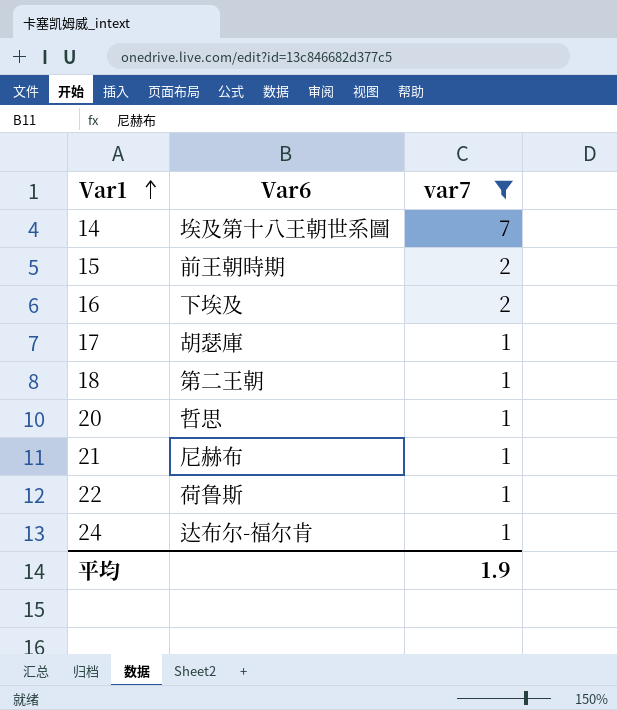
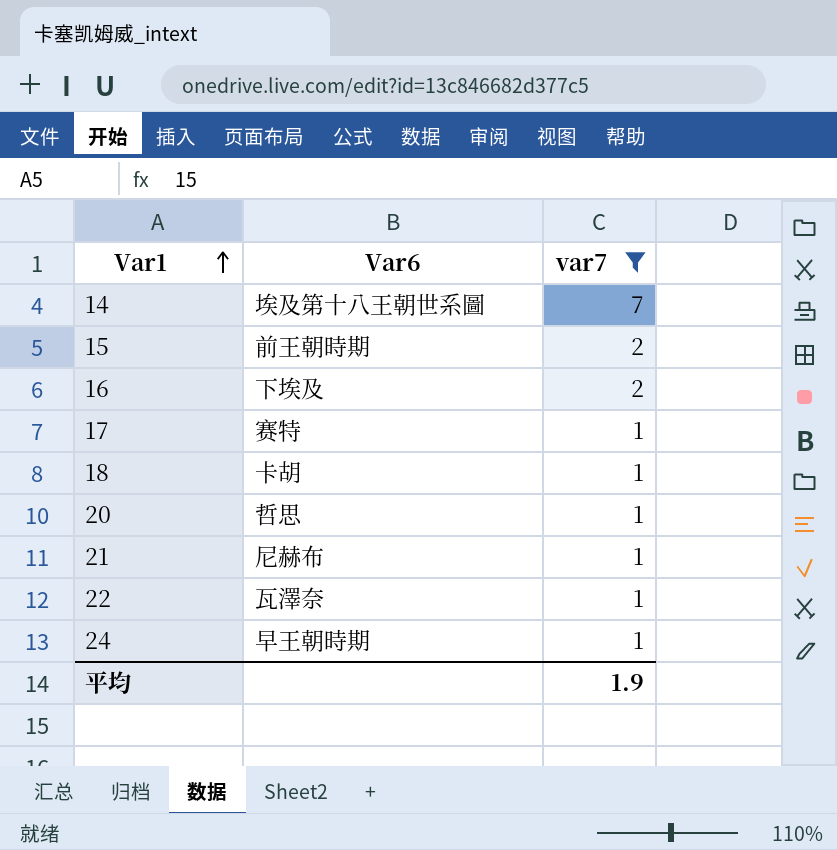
17 | Var6: 胡瑟庫 -> 赛特
18 | Var6: 第二王朝 -> 卡胡
22 | Var6: 荷鲁斯 -> 瓦澤奈
24 | Var6: 达布尔-福尔肯 -> 早王朝時期

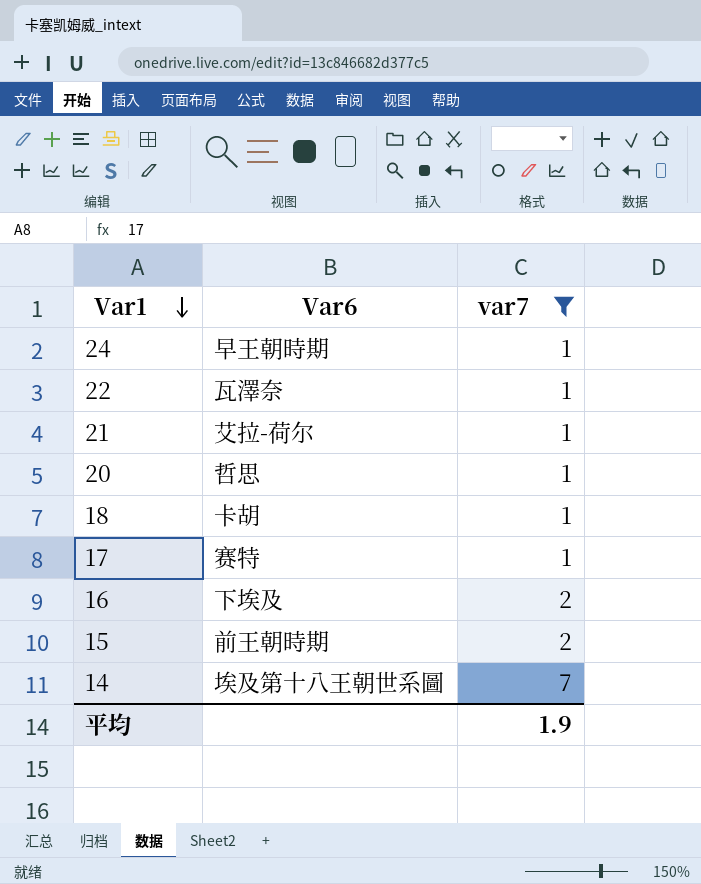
row order: Var1 ascending -> Var1 descending
21 | Var6: 尼赫布 -> 艾拉-荷尔

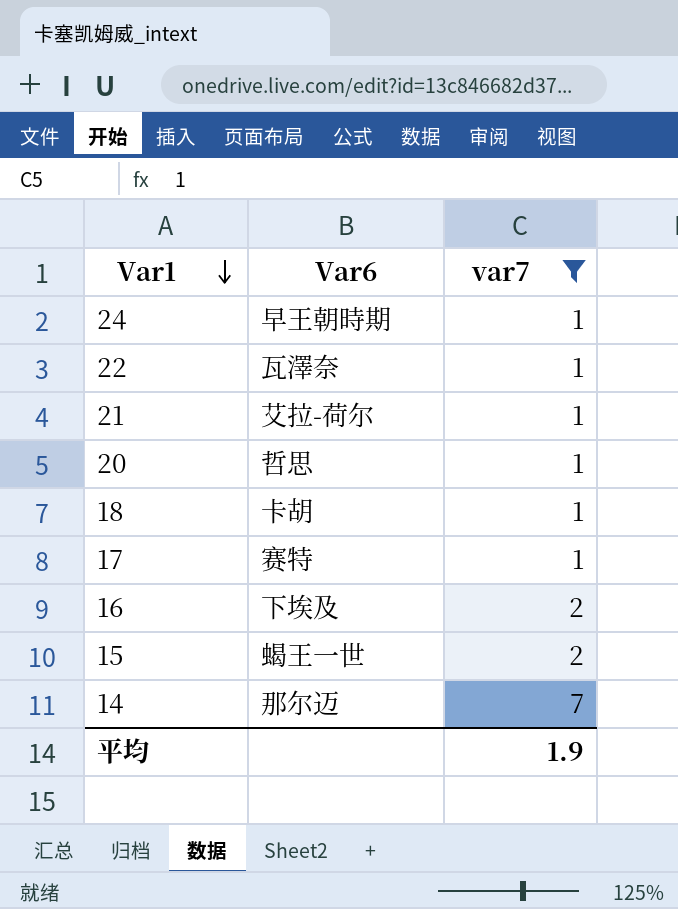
15 | Var6: 前王朝時期 -> 蝎王一世
14 | Var6: 埃及第十八王朝世系圖 -> 那尔迈

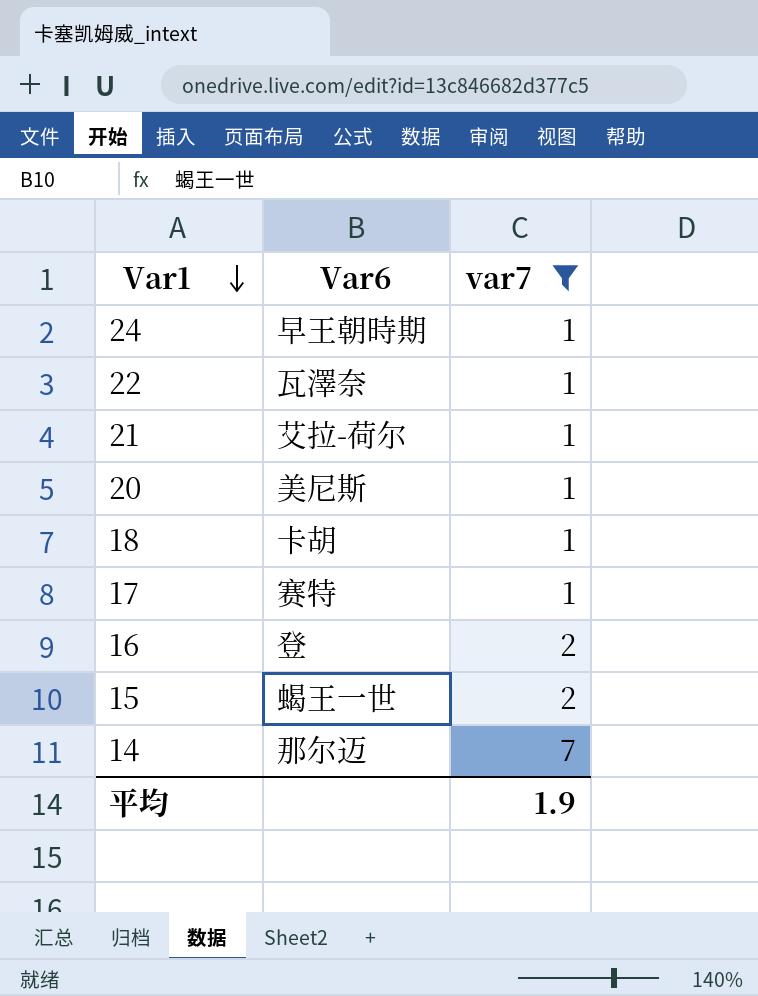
20 | Var6: 哲思 -> 美尼斯
16 | Var6: 下埃及 -> 登

